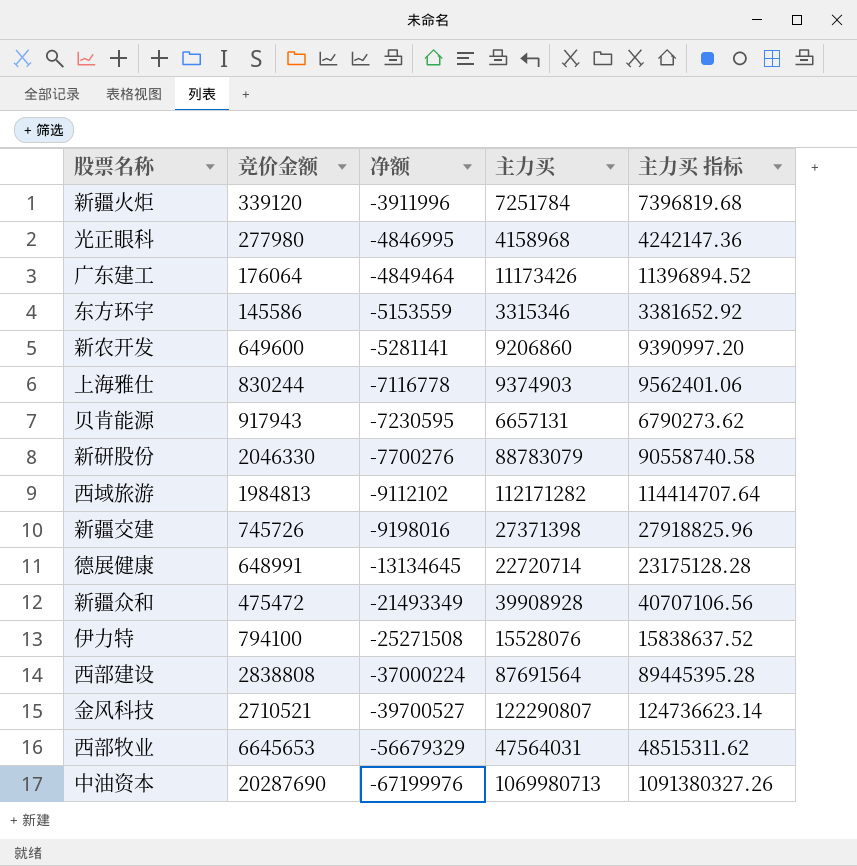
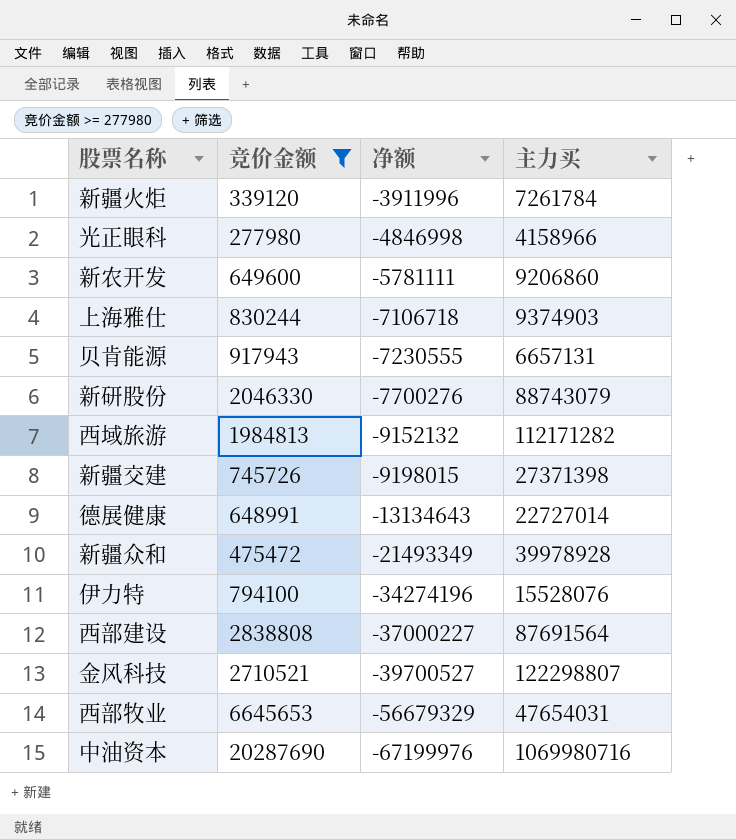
filter: none -> 竞价金额 >= 277980
column 主力买 指标 | formula: [主力买] * 1.02 -> none
新疆火炬 | 主力买: 7251784 -> 7261784
光正眼科 | 净额: -4846995 -> -4846998
光正眼科 | 主力买: 4158968 -> 4158966
新农开发 | 净额: -5281141 -> -5781111
上海雅仕 | 净额: -7116778 -> -7106718
贝肯能源 | 净额: -7230595 -> -7230555
新研股份 | 主力买: 88783079 -> 88743079
西域旅游 | 净额: -9112102 -> -9152132
新疆交建 | 净额: -9198016 -> -9198015
德展健康 | 净额: -13134645 -> -13134643
德展健康 | 主力买: 22720714 -> 22727014
新疆众和 | 主力买: 39908928 -> 39978928
伊力特 | 净额: -25271508 -> -34274196
西部建设 | 净额: -37000224 -> -37000227
金风科技 | 主力买: 122290807 -> 122298807
西部牧业 | 主力买: 47564031 -> 47654031
中油资本 | 主力买: 1069980713 -> 1069980716

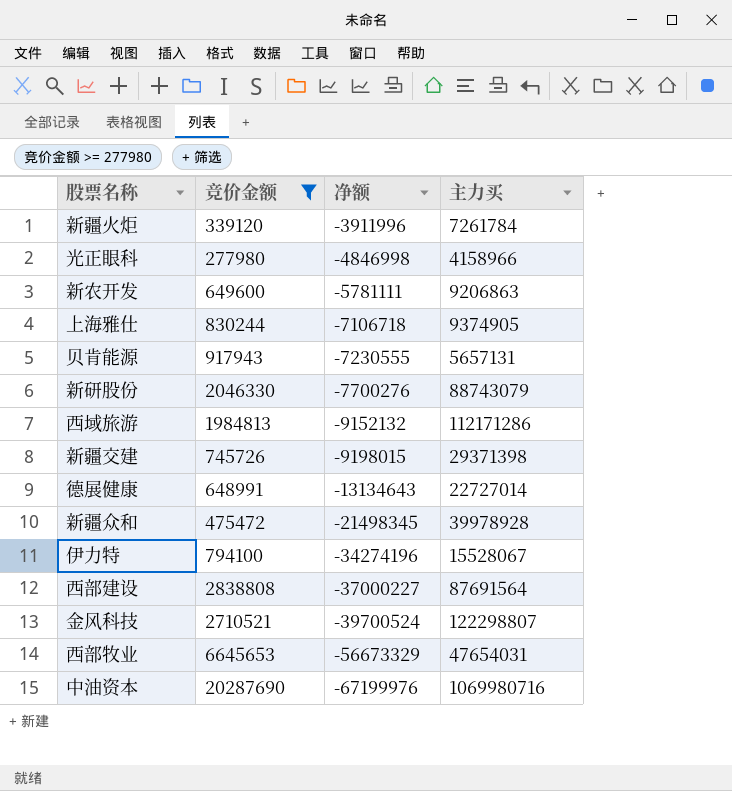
新农开发 | 主力买: 9206860 -> 9206863
上海雅仕 | 主力买: 9374903 -> 9374905
贝肯能源 | 主力买: 6657131 -> 5657131
西域旅游 | 主力买: 112171282 -> 112171286
新疆交建 | 主力买: 27371398 -> 29371398
新疆众和 | 净额: -21493349 -> -21498345
伊力特 | 主力买: 15528076 -> 15528067
金风科技 | 净额: -39700527 -> -39700524
西部牧业 | 净额: -56679329 -> -56673329

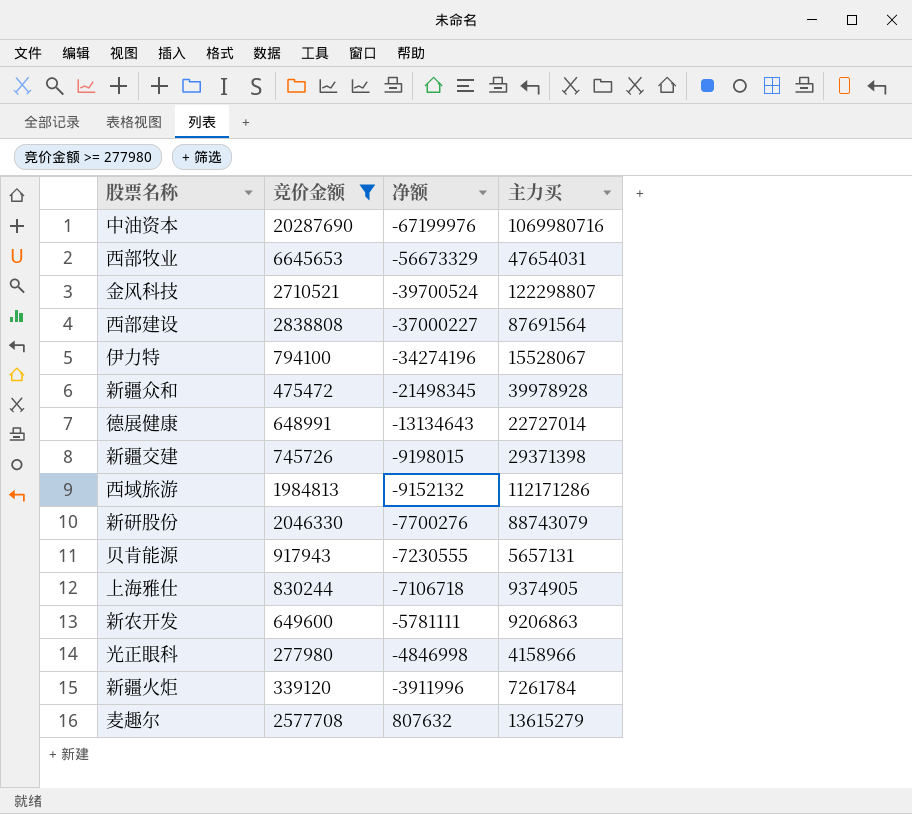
row order: 净额 descending -> 净额 ascending
row 麦趣尔: none -> 2577708 | 807632 | 13615279

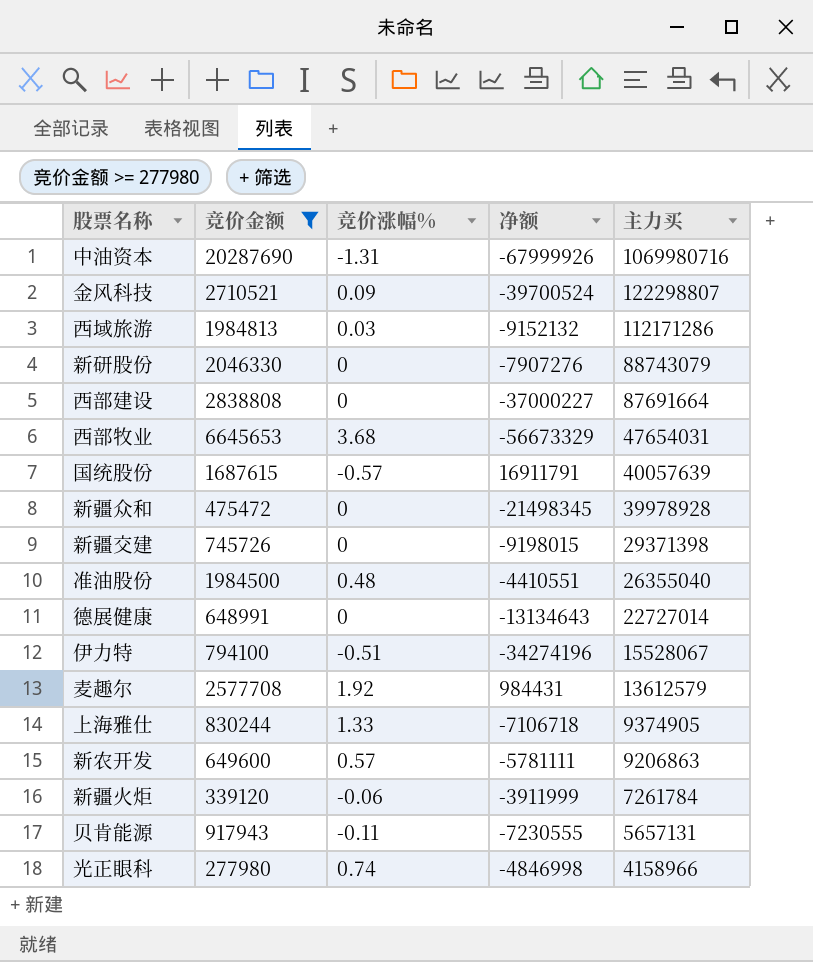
row order: 净额 ascending -> 主力买 descending
column 竞价涨幅% | position: none -> 3
中油资本 | 净额: -67199976 -> -67999926
新研股份 | 净额: -7700276 -> -7907276
西部建设 | 主力买: 87691564 -> 87691664
row 国统股份: none -> 1687615 | -0.57 | 16911791 | 40057639
row 准油股份: none -> 1984500 | 0.48 | -4410551 | 26355040
麦趣尔 | 净额: 807632 -> 984431
麦趣尔 | 主力买: 13615279 -> 13612579
新疆火炬 | 净额: -3911996 -> -3911999

